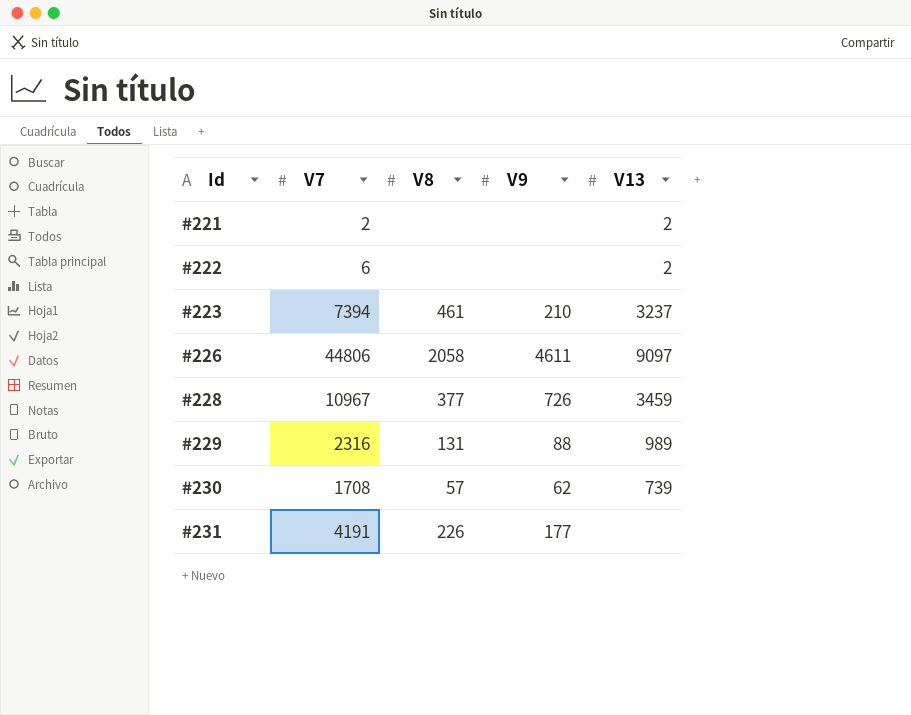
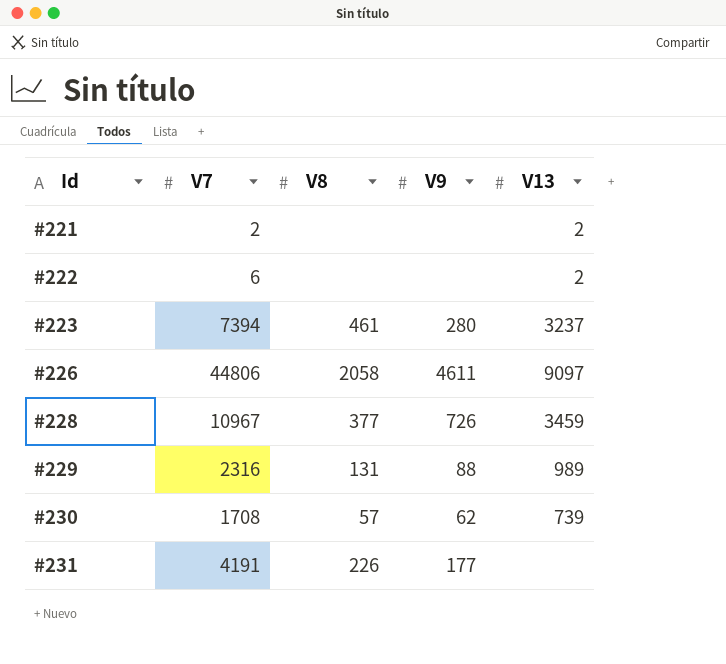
#223 | V9: 210 -> 280

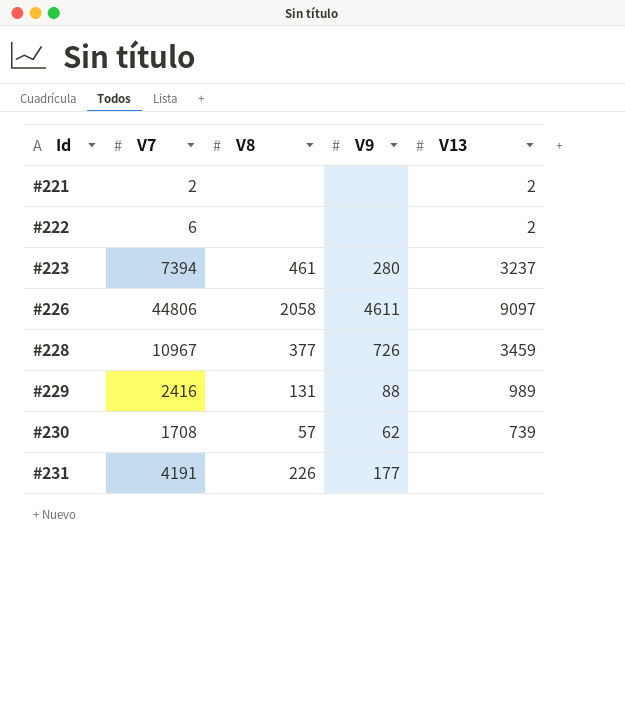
#229 | V7: 2316 -> 2416

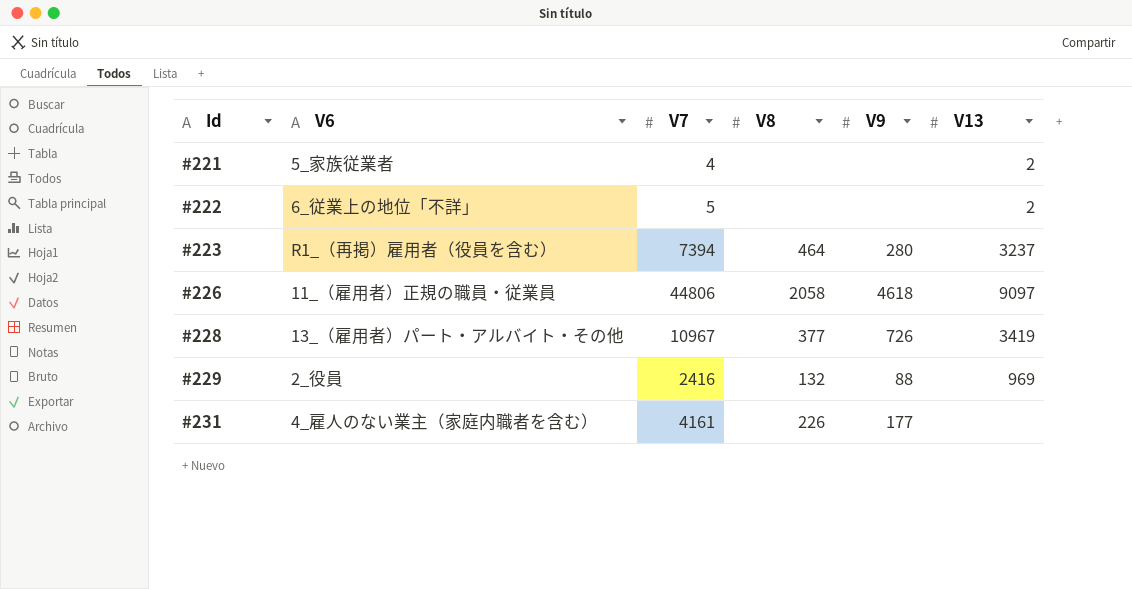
column V6 | position: none -> 2
row #230: 1708 | 57 | 62 | 739 -> none
#221 | V7: 2 -> 4
#222 | V7: 6 -> 5
#223 | V8: 461 -> 464
#226 | V9: 4611 -> 4618
#228 | V13: 3459 -> 3419
#229 | V8: 131 -> 132
#229 | V13: 989 -> 969
#231 | V7: 4191 -> 4161

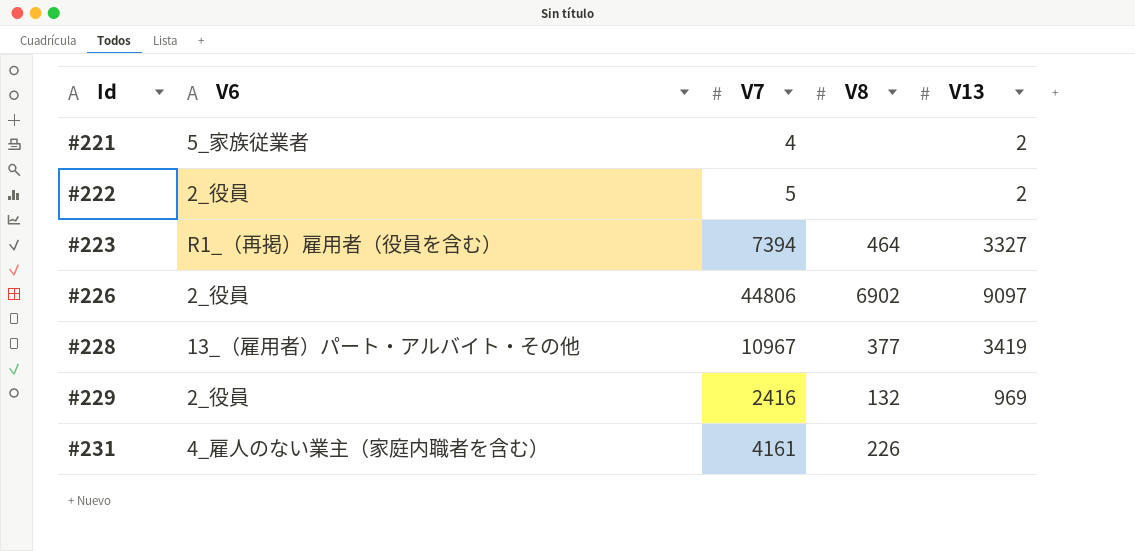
column V9 | position: 5 -> none
#222 | V6: 6_従業上の地位「不詳」 -> 2_役員
#223 | V13: 3237 -> 3327
#226 | V6: 11_（雇用者）正規の職員・従業員 -> 2_役員
#226 | V8: 2058 -> 6902

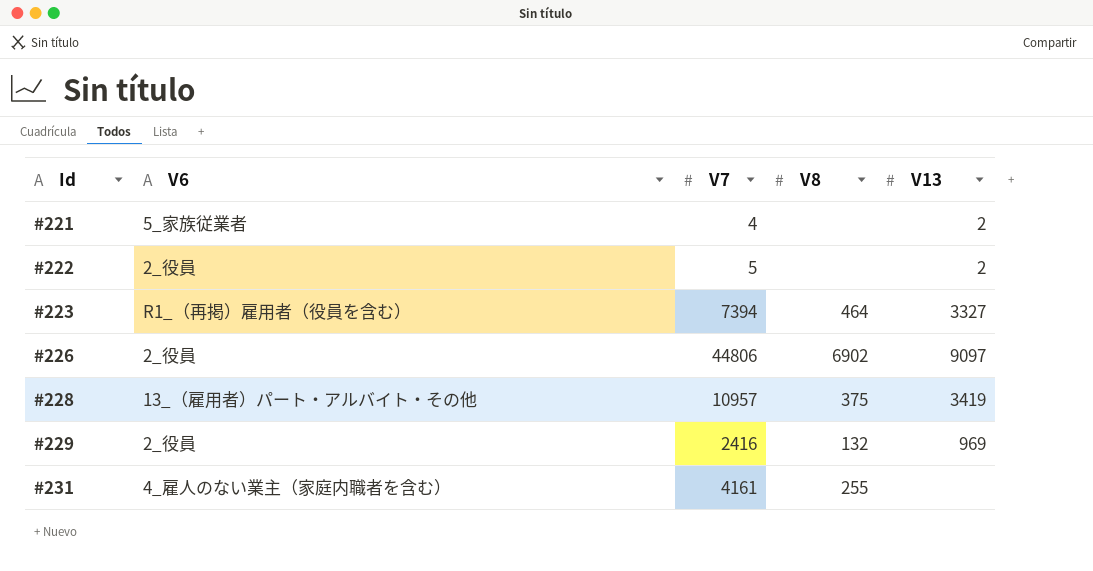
#228 | V7: 10967 -> 10957
#228 | V8: 377 -> 375
#231 | V8: 226 -> 255

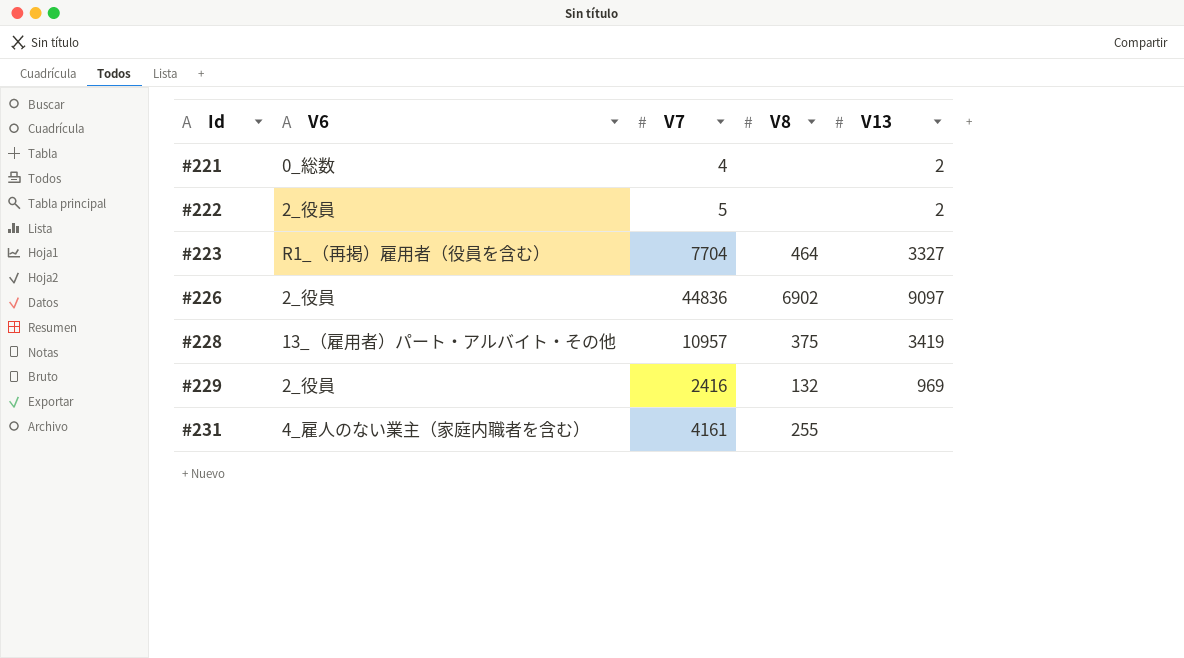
#221 | V6: 5_家族従業者 -> 0_総数
#223 | V7: 7394 -> 7704
#226 | V7: 44806 -> 44836

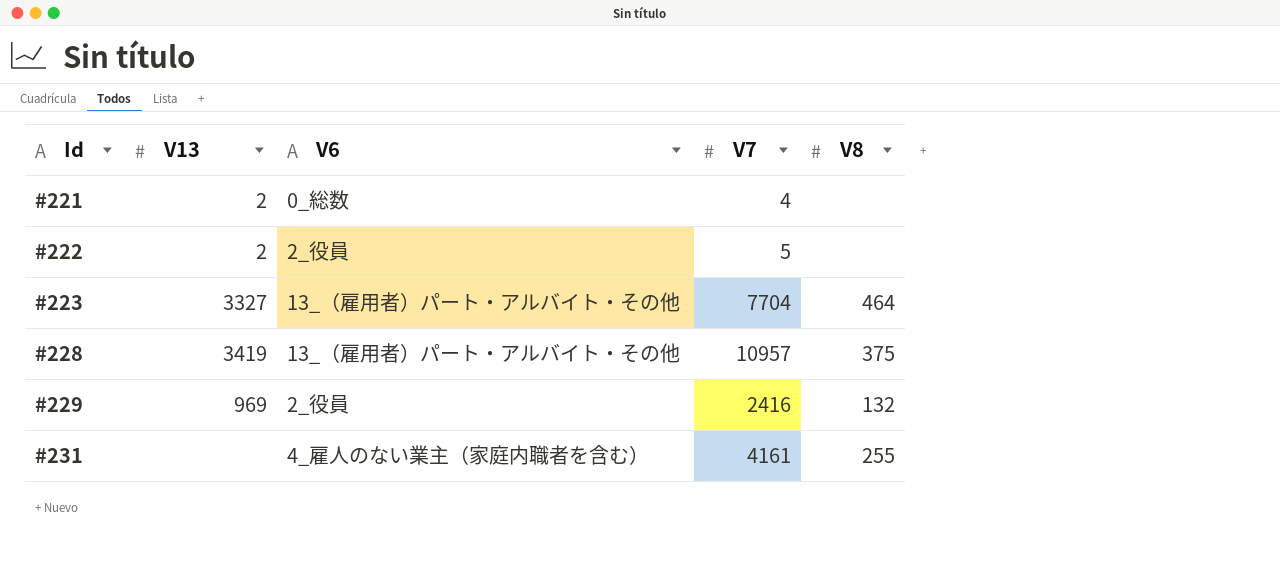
column V13 | position: 5 -> 2
row #226: 2_役員 | 44836 | 6902 | 9097 -> none
#223 | V6: R1_（再掲）雇用者（役員を含む） -> 13_（雇用者）パート・アルバイト・その他

